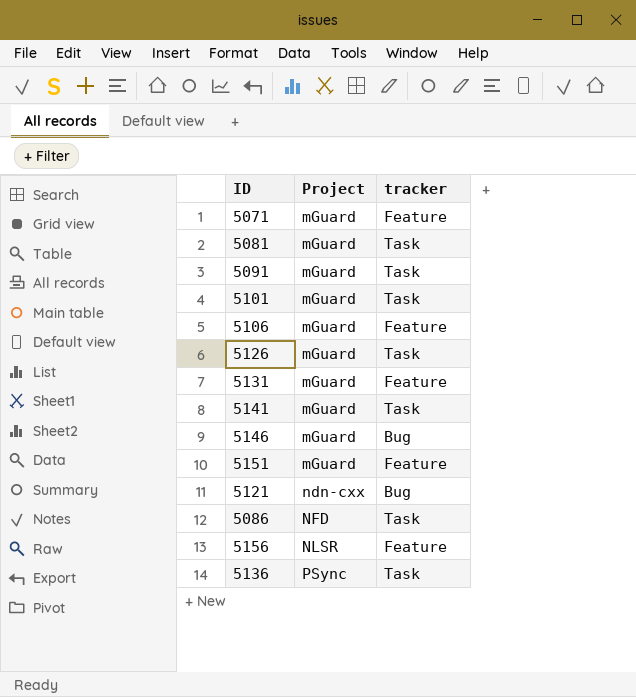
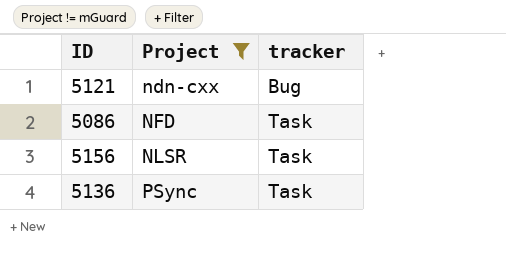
filter: none -> Project != mGuard
5156 | tracker: Feature -> Task

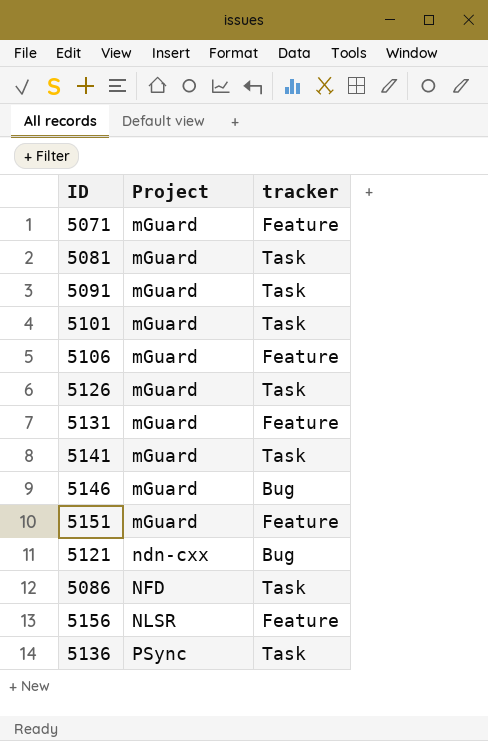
filter: Project != mGuard -> none
5156 | tracker: Task -> Feature

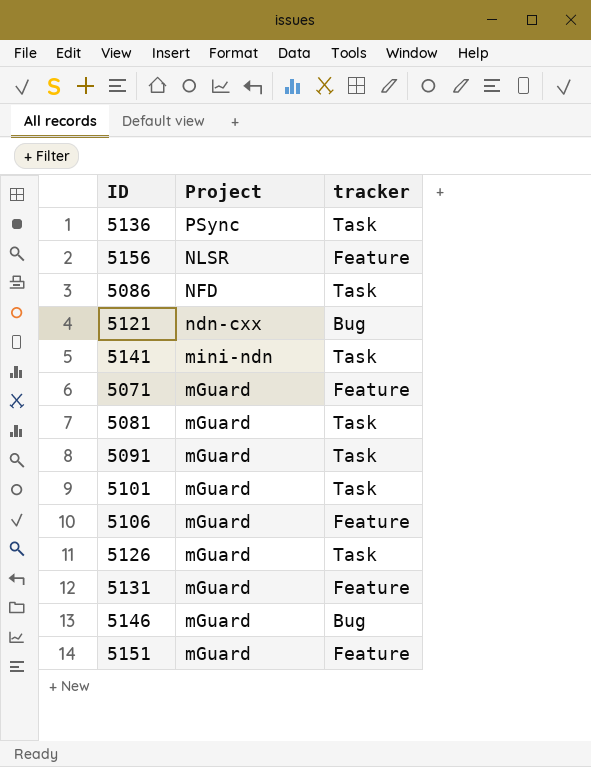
row order: Project ascending -> Project descending
5141 | Project: mGuard -> mini-ndn

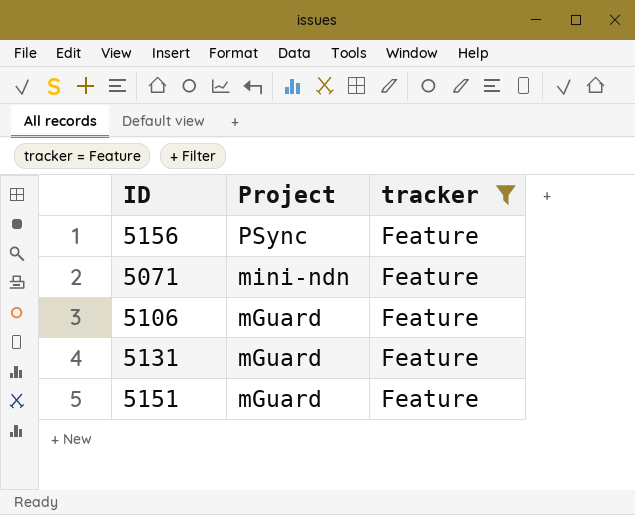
filter: none -> tracker = Feature
5156 | Project: NLSR -> PSync
5071 | Project: mGuard -> mini-ndn

